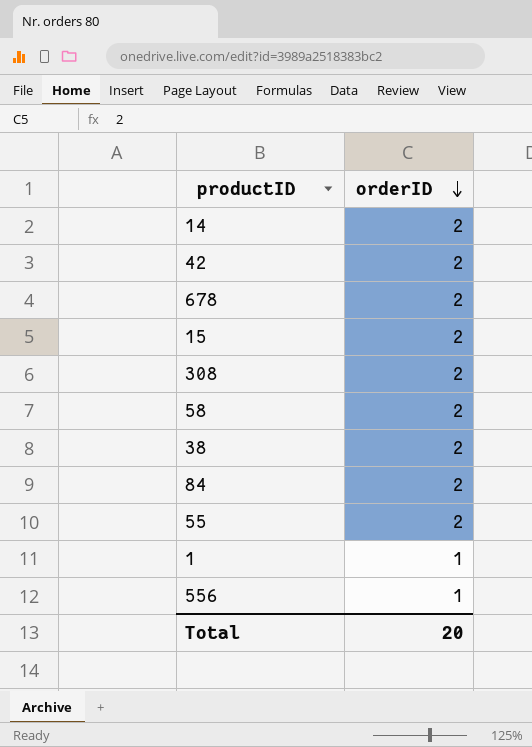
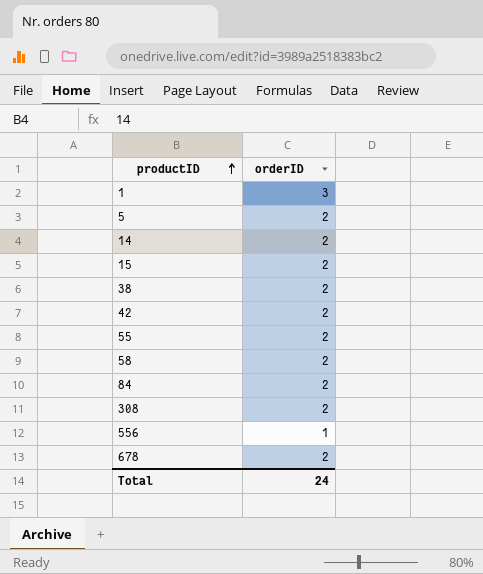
row order: orderID descending -> productID ascending
1 | orderID: 1 -> 3
row 5: none -> 2
Total | orderID: 20 -> 24

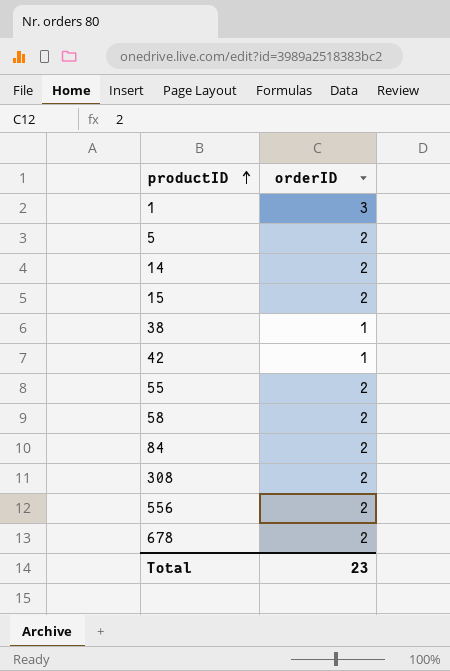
38 | orderID: 2 -> 1
42 | orderID: 2 -> 1
556 | orderID: 1 -> 2
Total | orderID: 24 -> 23

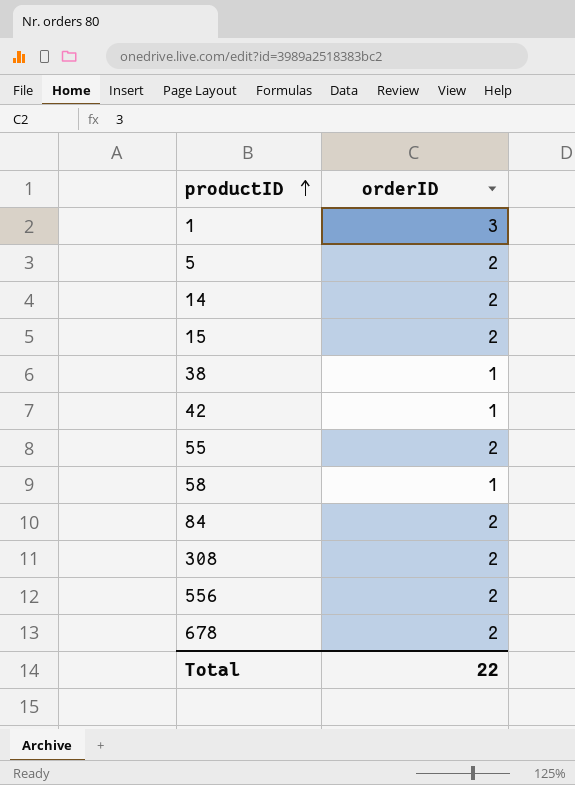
58 | orderID: 2 -> 1
Total | orderID: 23 -> 22

